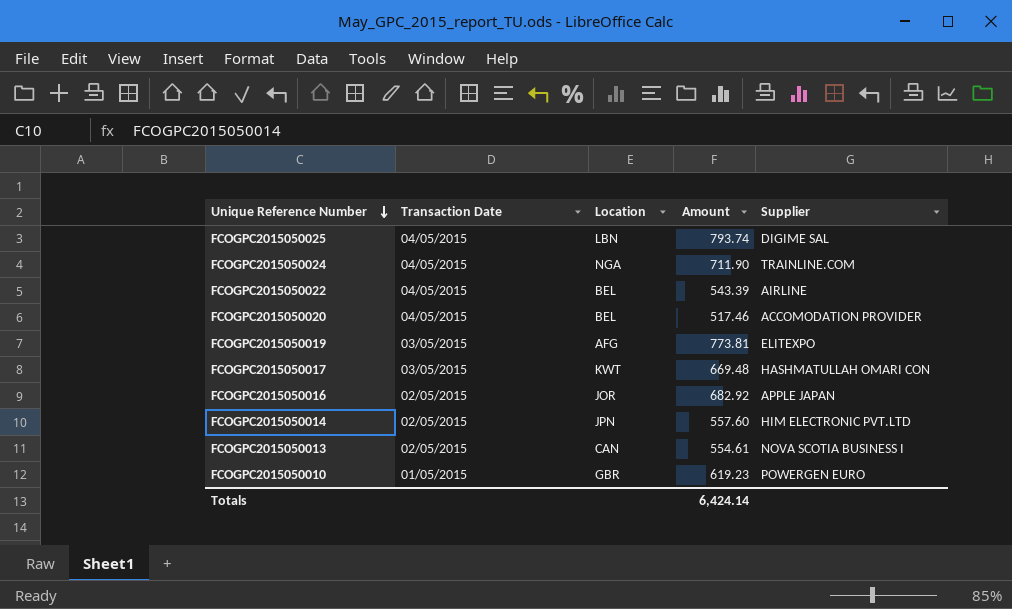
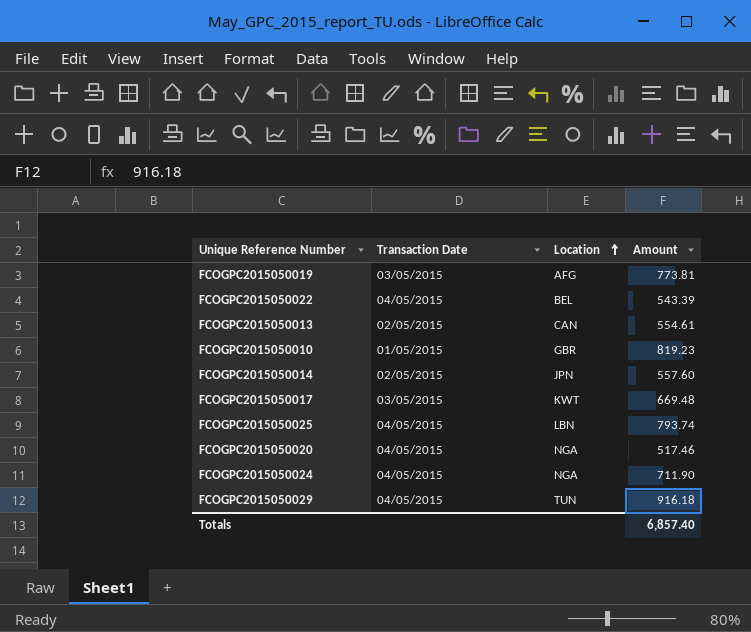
row order: Unique Reference Number descending -> Location ascending
column Supplier | position: 5 -> none
row FCOGPC2015050016: 02/05/2015 | JOR | 682.92 | APPLE JAPAN -> none
FCOGPC2015050010 | Amount: 619.23 -> 819.23
FCOGPC2015050020 | Location: BEL -> NGA
row FCOGPC2015050029: none -> 04/05/2015 | TUN | 916.18
Totals | Amount: 6,424.14 -> 6,857.40

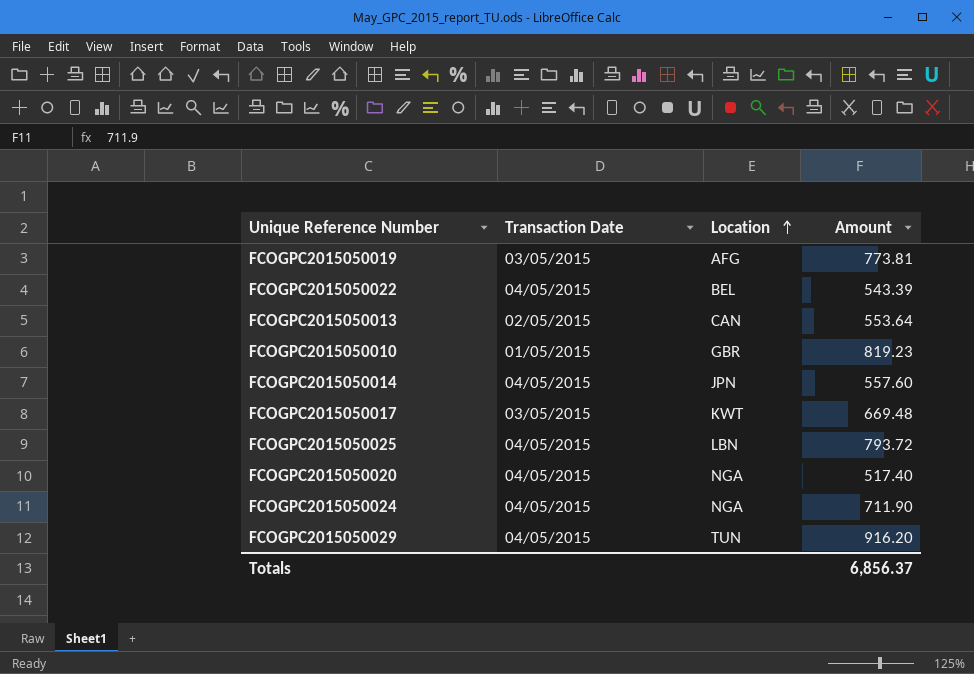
FCOGPC2015050013 | Amount: 554.61 -> 553.64
FCOGPC2015050014 | Transaction Date: 02/05/2015 -> 04/05/2015
FCOGPC2015050025 | Amount: 793.74 -> 793.72
FCOGPC2015050020 | Amount: 517.46 -> 517.40
FCOGPC2015050029 | Amount: 916.18 -> 916.20
Totals | Amount: 6,857.40 -> 6,856.37

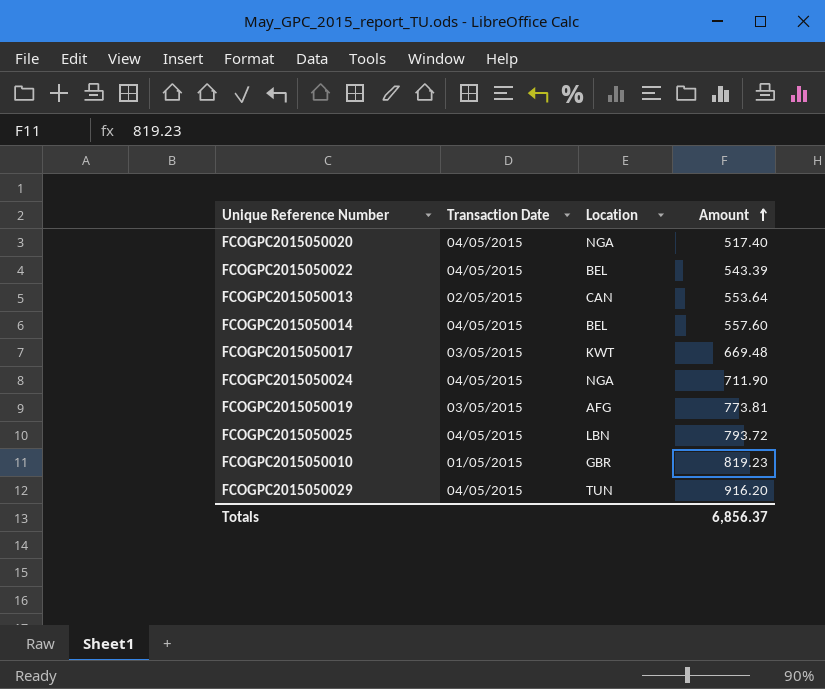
row order: Location ascending -> Amount ascending
FCOGPC2015050014 | Location: JPN -> BEL

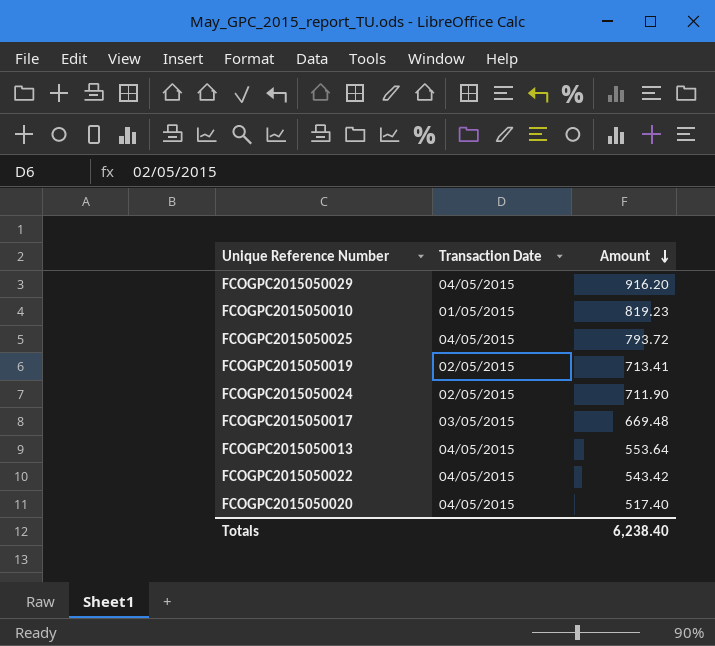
row order: Amount ascending -> Amount descending
column Location | position: 3 -> none
row FCOGPC2015050014: 04/05/2015 | BEL | 557.60 -> none
FCOGPC2015050019 | Transaction Date: 03/05/2015 -> 02/05/2015
FCOGPC2015050019 | Amount: 773.81 -> 713.41
FCOGPC2015050024 | Transaction Date: 04/05/2015 -> 02/05/2015
FCOGPC2015050013 | Transaction Date: 02/05/2015 -> 04/05/2015
FCOGPC2015050022 | Amount: 543.39 -> 543.42
Totals | Amount: 6,856.37 -> 6,238.40

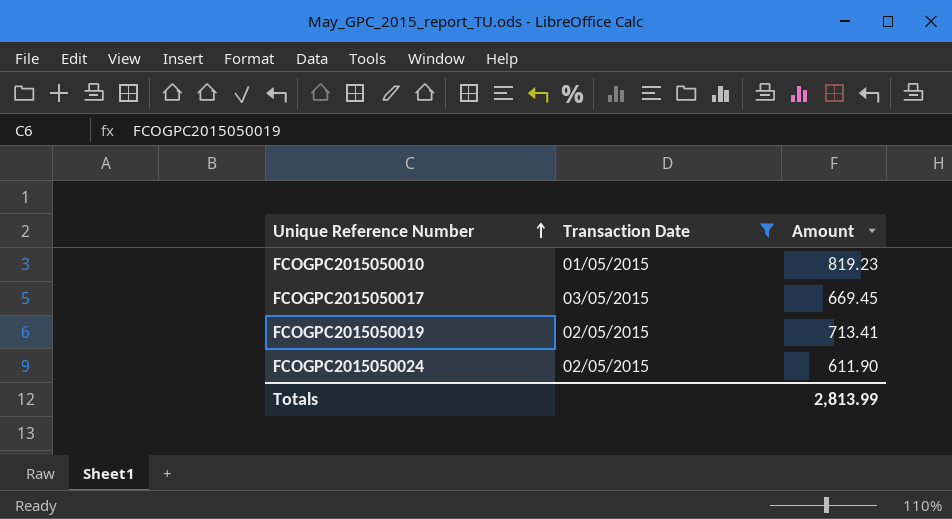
filter: none -> Transaction Date != 04/05/2015
row order: Amount descending -> Unique Reference Number ascending
FCOGPC2015050017 | Amount: 669.48 -> 669.45
FCOGPC2015050024 | Amount: 711.90 -> 611.90
Totals | Amount: 6,238.40 -> 2,813.99

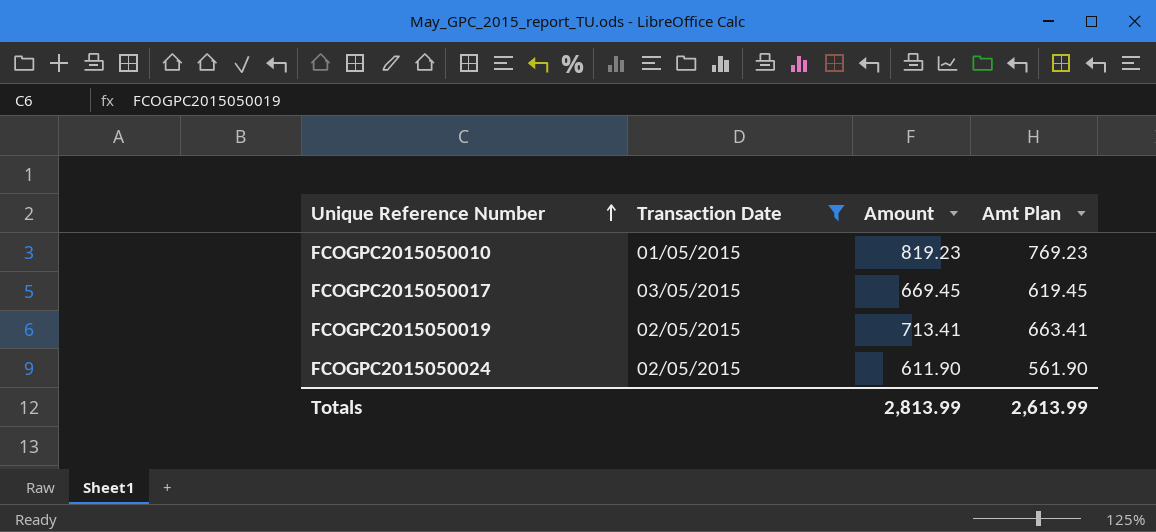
column Amt Plan | formula: none -> [Amount] - 50

